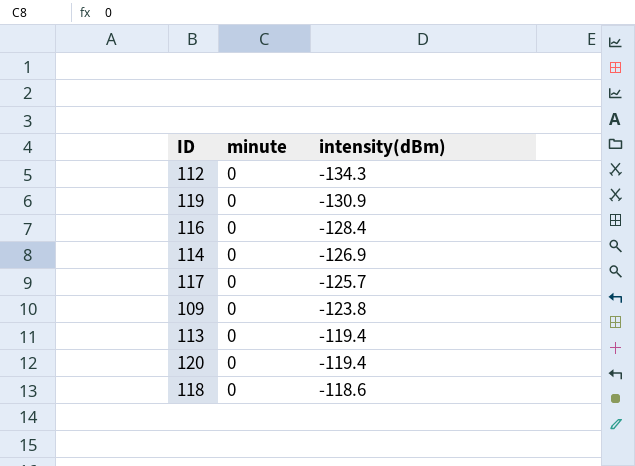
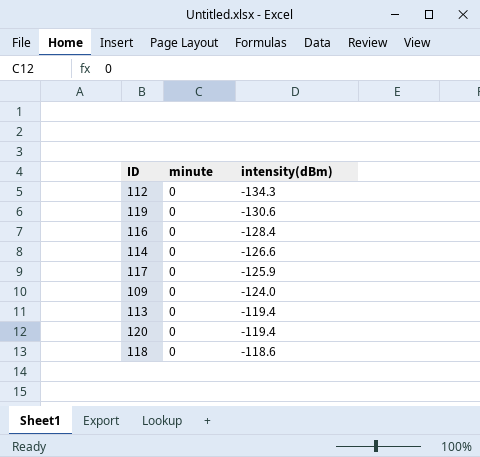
119 | intensity(dBm): -130.9 -> -130.6
114 | intensity(dBm): -126.9 -> -126.6
117 | intensity(dBm): -125.7 -> -125.9
109 | intensity(dBm): -123.8 -> -124.0

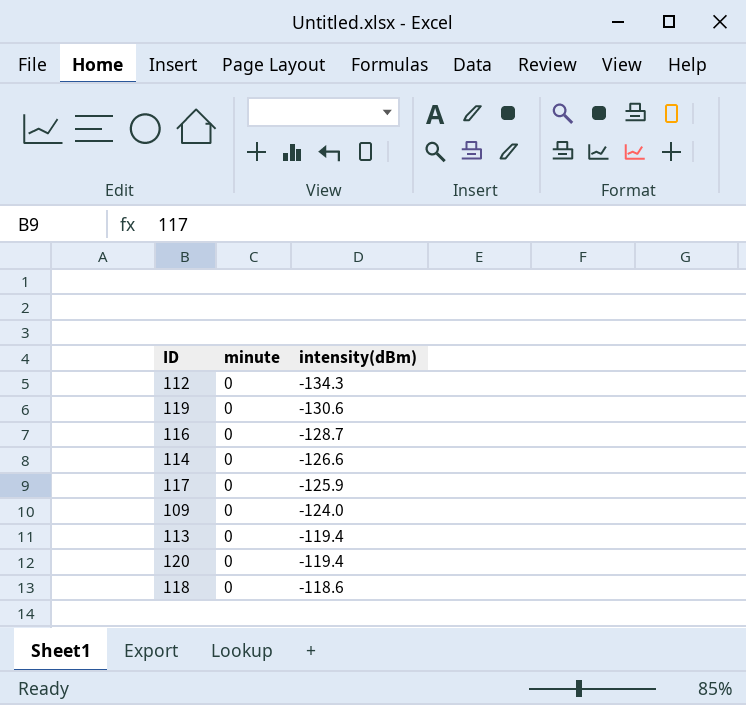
116 | intensity(dBm): -128.4 -> -128.7

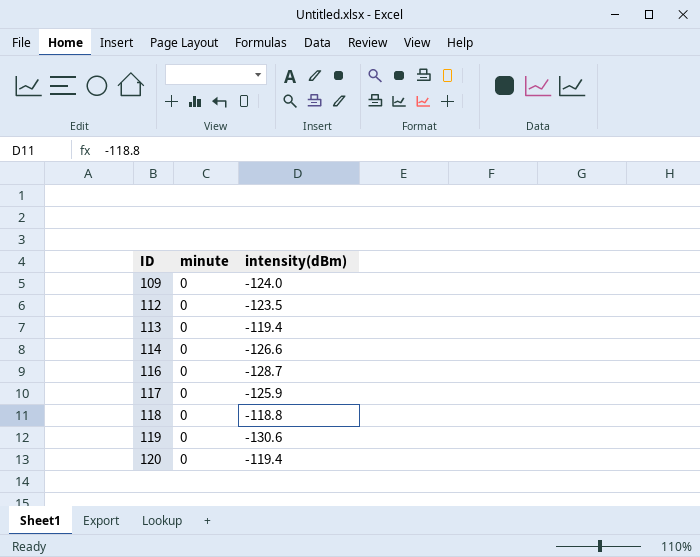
row order: intensity(dBm) ascending -> ID ascending
112 | intensity(dBm): -134.3 -> -123.5
118 | intensity(dBm): -118.6 -> -118.8

